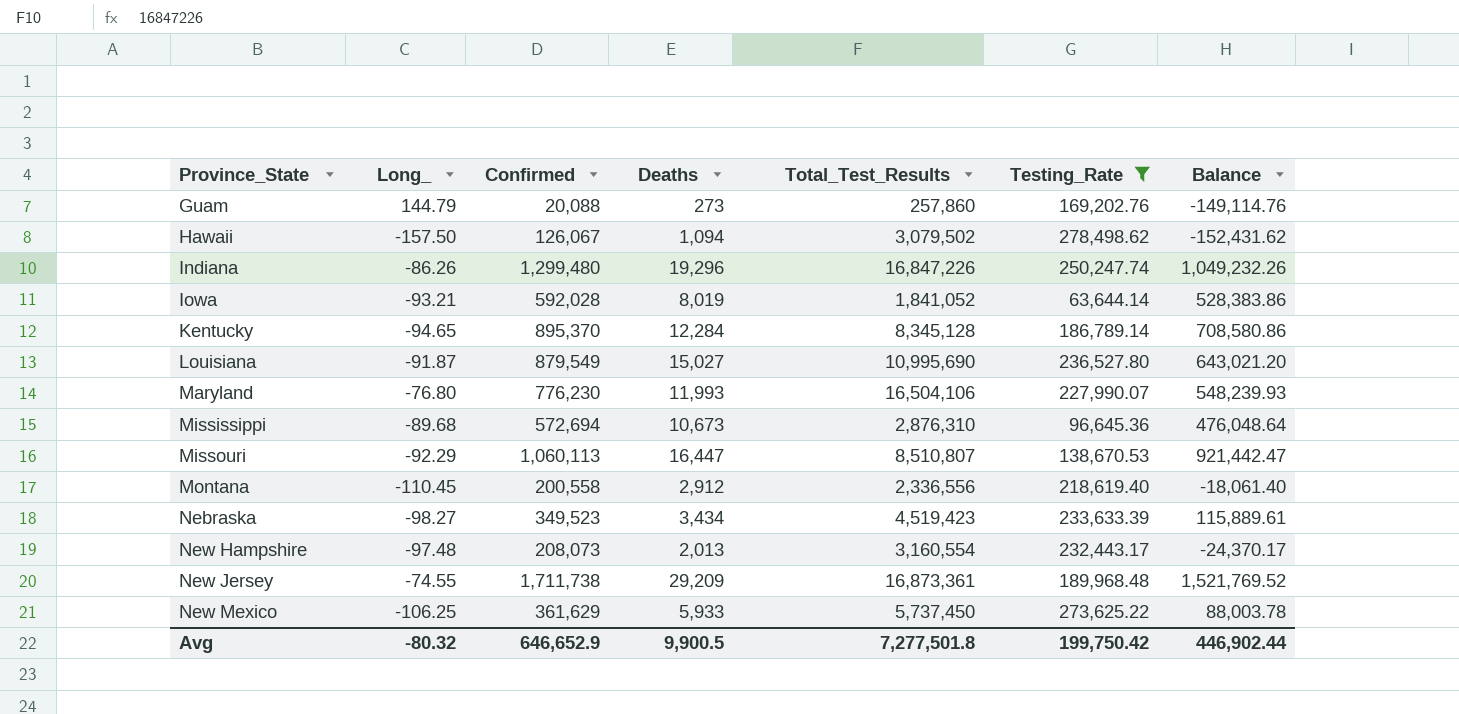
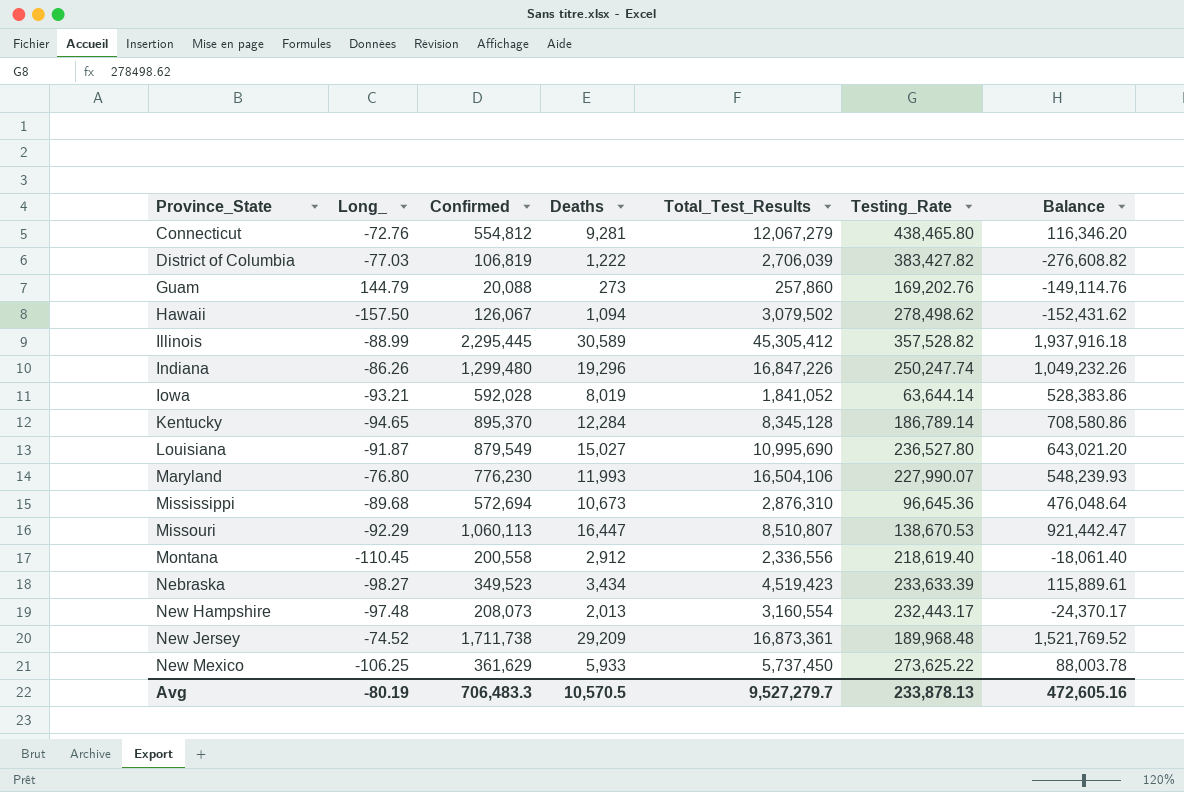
filter: Testing_Rate <= 278,498.62 -> none
New Jersey | Long_: -74.55 -> -74.52
Avg | Long_: -80.32 -> -80.19
Avg | Confirmed: 646,652.9 -> 706,483.3
Avg | Deaths: 9,900.5 -> 10,570.5
Avg | Total_Test_Results: 7,277,501.8 -> 9,527,279.7
Avg | Testing_Rate: 199,750.42 -> 233,878.13
Avg | Balance: 446,902.44 -> 472,605.16

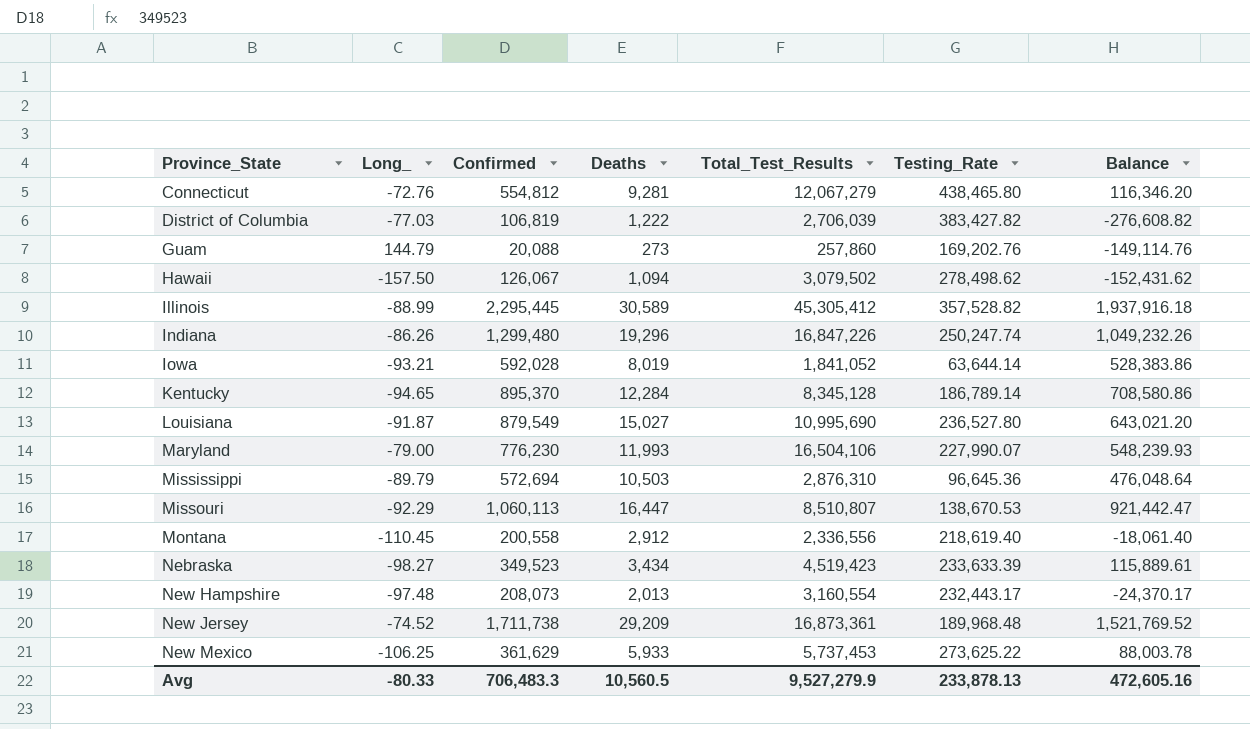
Maryland | Long_: -76.80 -> -79.00
Mississippi | Long_: -89.68 -> -89.79
Mississippi | Deaths: 10,673 -> 10,503
New Mexico | Total_Test_Results: 5,737,450 -> 5,737,453
Avg | Long_: -80.19 -> -80.33
Avg | Deaths: 10,570.5 -> 10,560.5
Avg | Total_Test_Results: 9,527,279.7 -> 9,527,279.9

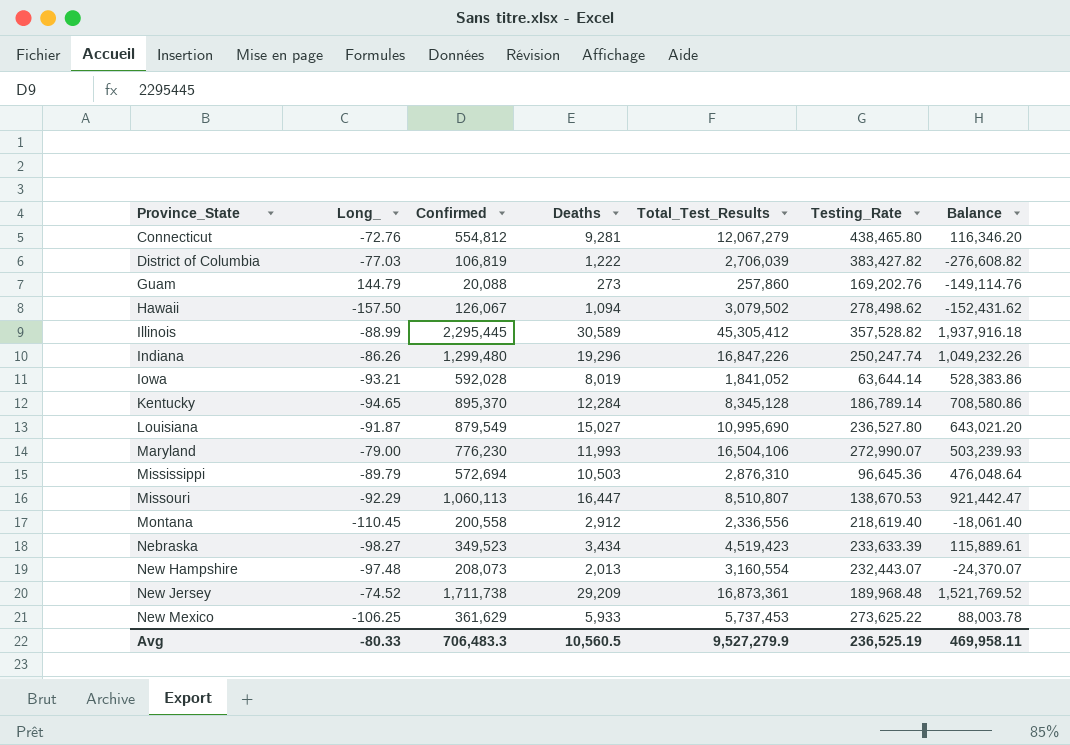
Maryland | Testing_Rate: 227,990.07 -> 272,990.07
Maryland | Balance: 548,239.93 -> 503,239.93
New Hampshire | Testing_Rate: 232,443.17 -> 232,443.07
New Hampshire | Balance: -24,370.17 -> -24,370.07
Avg | Testing_Rate: 233,878.13 -> 236,525.19
Avg | Balance: 472,605.16 -> 469,958.11

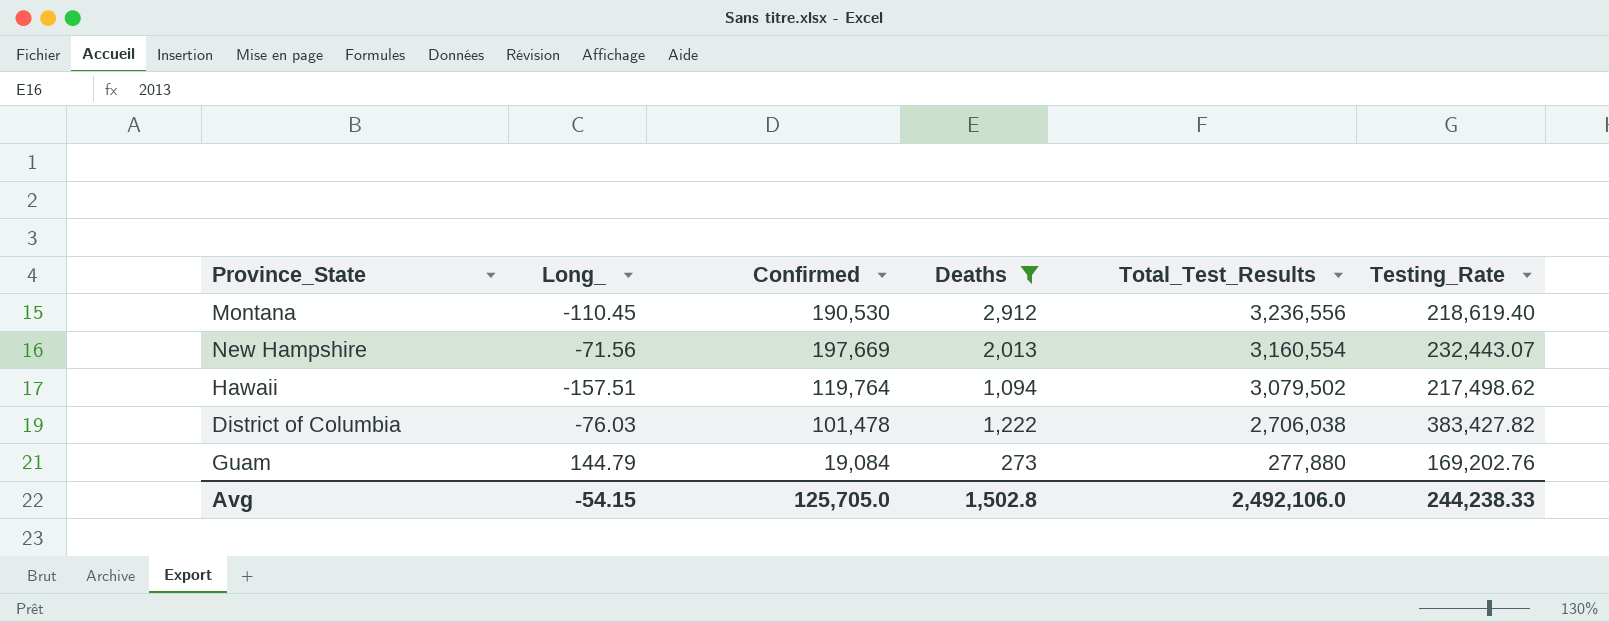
filter: none -> Deaths <= 2,912
row order: Province_State ascending -> Total_Test_Results descending
column Balance | formula: [Confirmed] - [Testing_Rate] -> none
Montana | Confirmed: 200,558 -> 190,530
Montana | Total_Test_Results: 2,336,556 -> 3,236,556
New Hampshire | Long_: -97.48 -> -71.56
New Hampshire | Confirmed: 208,073 -> 197,669
Hawaii | Long_: -157.50 -> -157.51
Hawaii | Confirmed: 126,067 -> 119,764
Hawaii | Testing_Rate: 278,498.62 -> 217,498.62
District of Columbia | Long_: -77.03 -> -76.03
District of Columbia | Confirmed: 106,819 -> 101,478
District of Columbia | Total_Test_Results: 2,706,039 -> 2,706,038
Guam | Confirmed: 20,088 -> 19,084
Guam | Total_Test_Results: 257,860 -> 277,880
Avg | Long_: -80.33 -> -54.15
Avg | Confirmed: 706,483.3 -> 125,705.0
Avg | Deaths: 10,560.5 -> 1,502.8
Avg | Total_Test_Results: 9,527,279.9 -> 2,492,106.0
Avg | Testing_Rate: 236,525.19 -> 244,238.33

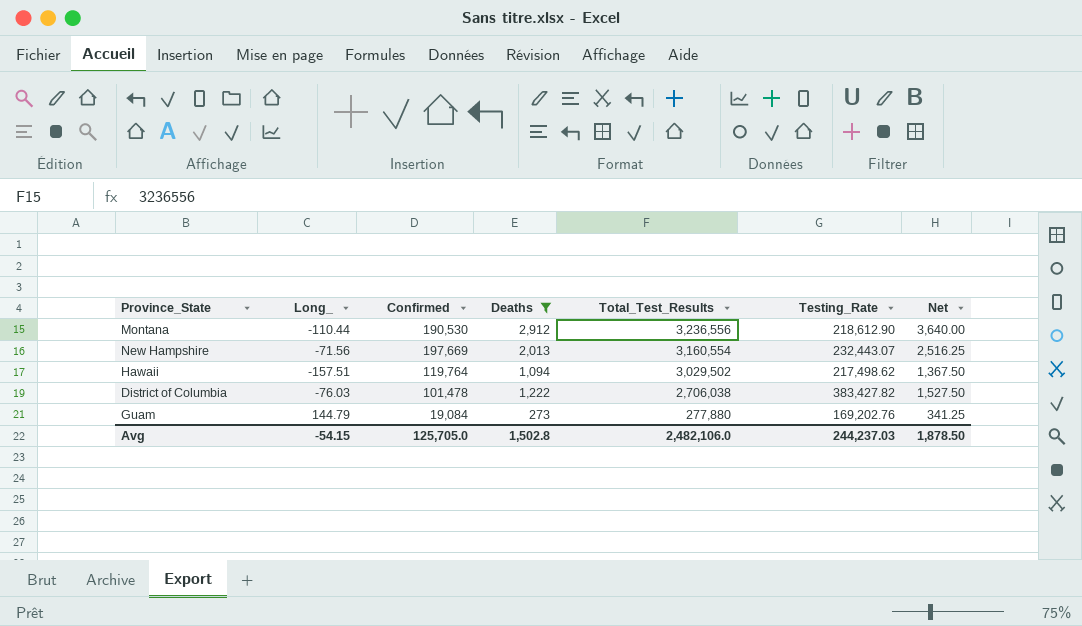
column Net | formula: none -> [Deaths] * 1.25
Montana | Long_: -110.45 -> -110.44
Montana | Testing_Rate: 218,619.40 -> 218,612.90
Hawaii | Total_Test_Results: 3,079,502 -> 3,029,502
Avg | Total_Test_Results: 2,492,106.0 -> 2,482,106.0
Avg | Testing_Rate: 244,238.33 -> 244,237.03

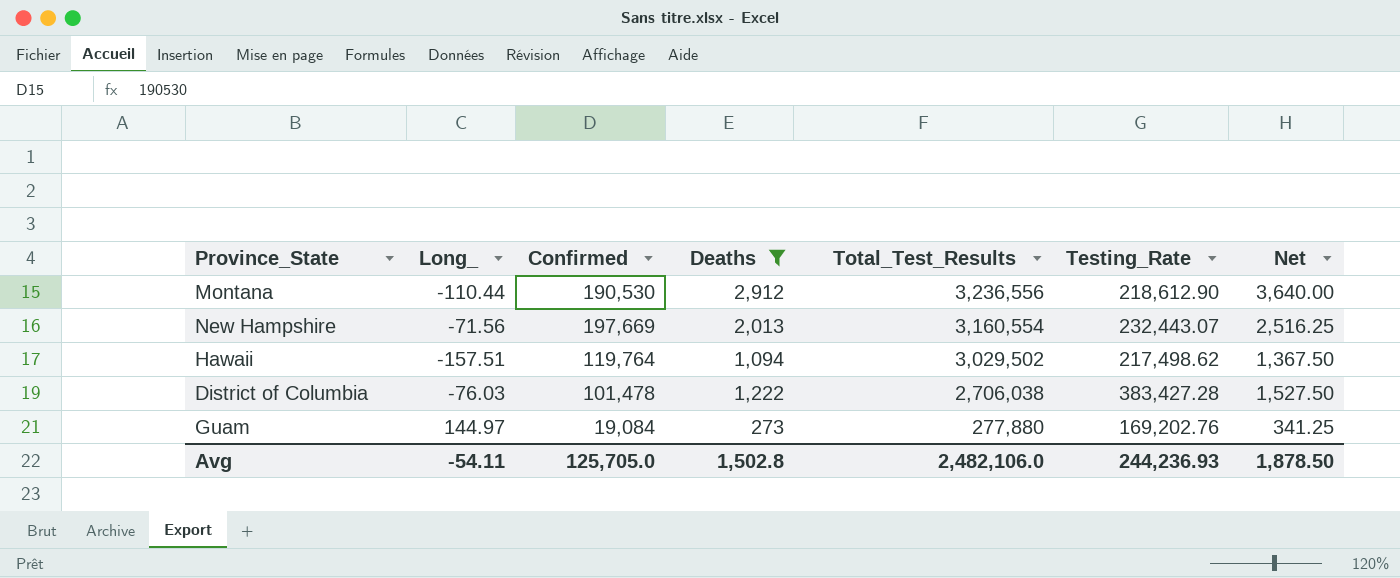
District of Columbia | Testing_Rate: 383,427.82 -> 383,427.28
Guam | Long_: 144.79 -> 144.97
Avg | Long_: -54.15 -> -54.11
Avg | Testing_Rate: 244,237.03 -> 244,236.93

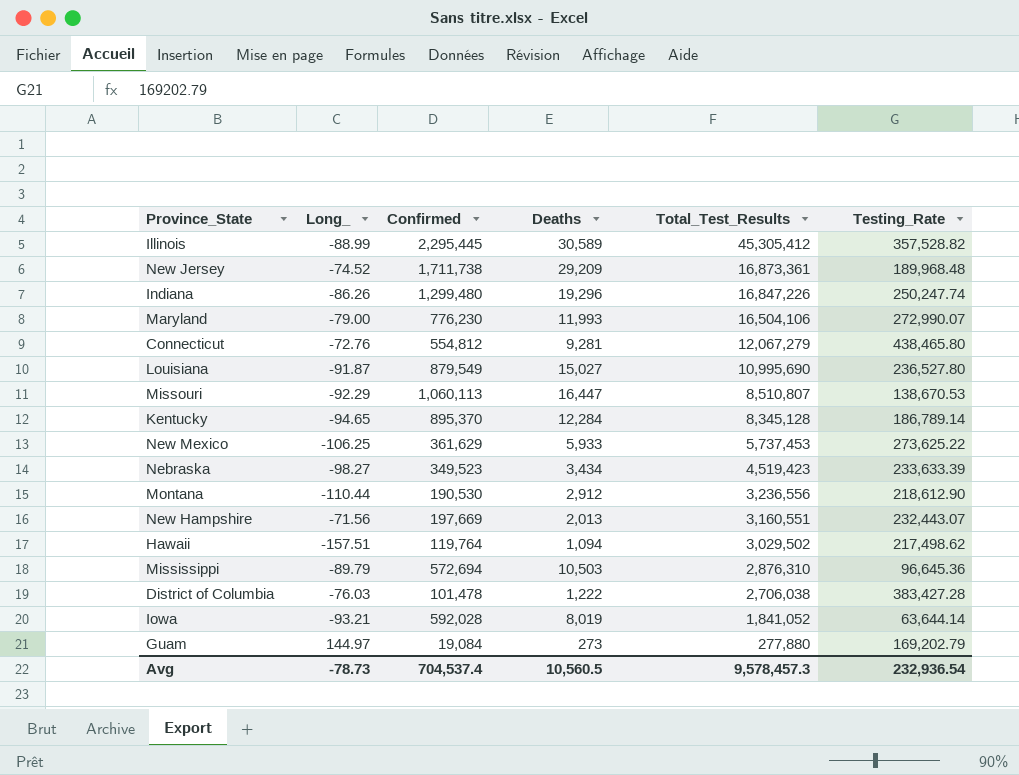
filter: Deaths <= 2,912 -> none
column Net | formula: [Deaths] * 1.25 -> none
New Hampshire | Total_Test_Results: 3,160,554 -> 3,160,551
Guam | Testing_Rate: 169,202.76 -> 169,202.79
Avg | Long_: -54.11 -> -78.73
Avg | Confirmed: 125,705.0 -> 704,537.4
Avg | Deaths: 1,502.8 -> 10,560.5
Avg | Total_Test_Results: 2,482,106.0 -> 9,578,457.3
Avg | Testing_Rate: 244,236.93 -> 232,936.54

